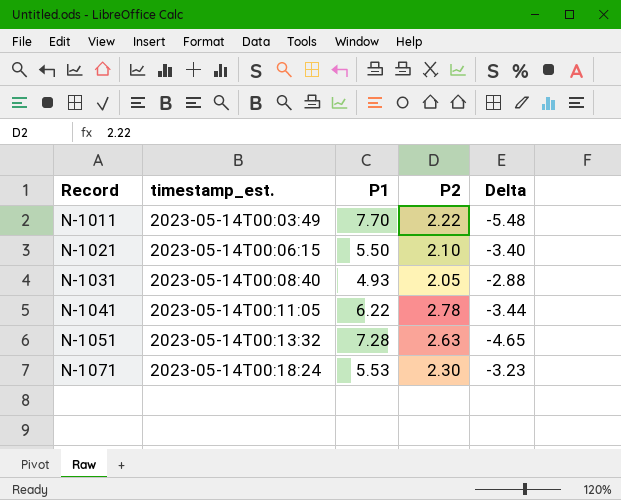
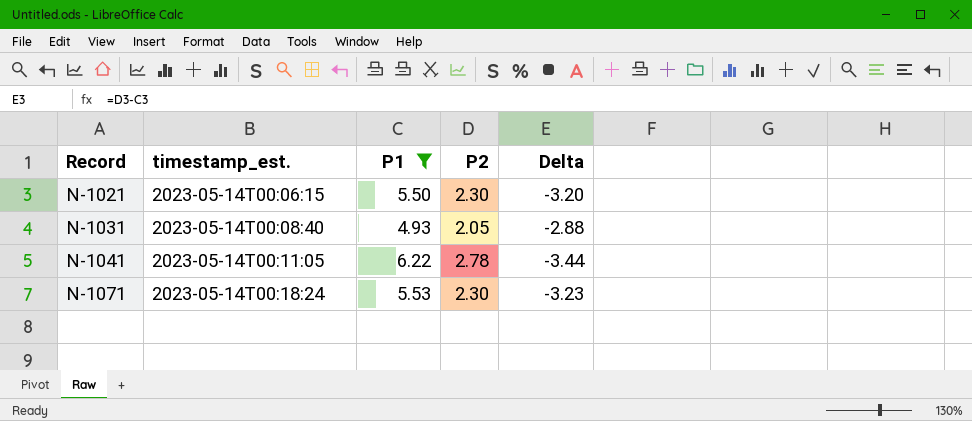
filter: none -> P1 <= 6.22
N-1021 | P2: 2.10 -> 2.30
N-1021 | Delta: -3.40 -> -3.20

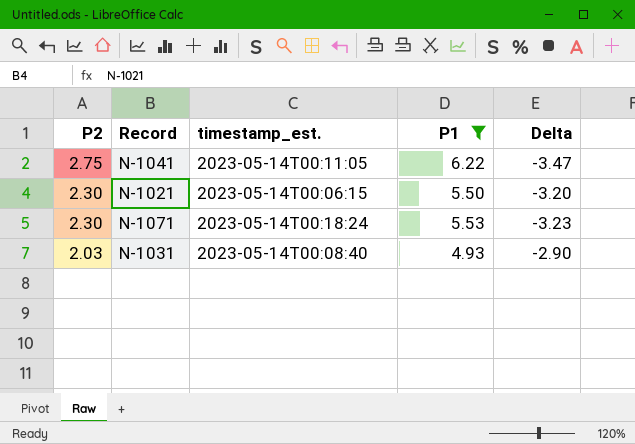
row order: Record ascending -> P2 descending
column P2 | position: 4 -> 1
N-1041 | P2: 2.78 -> 2.75
N-1041 | Delta: -3.44 -> -3.47
N-1031 | P2: 2.05 -> 2.03
N-1031 | Delta: -2.88 -> -2.90

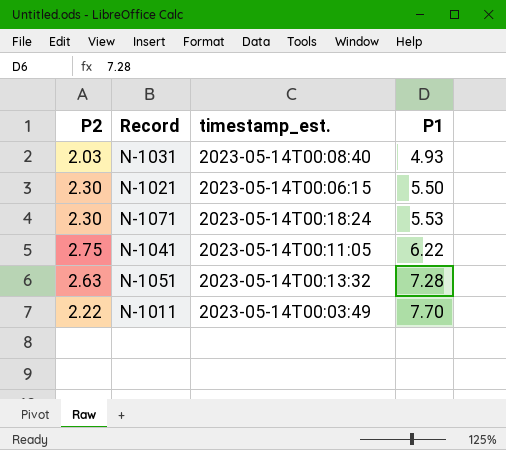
filter: P1 <= 6.22 -> none
row order: P2 descending -> P1 ascending
column Delta | formula: [P2] - [P1] -> none

